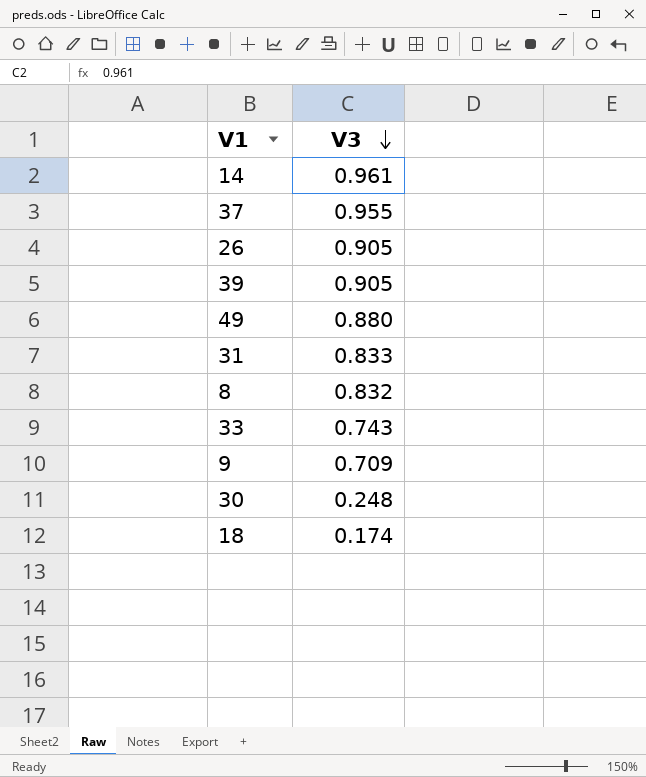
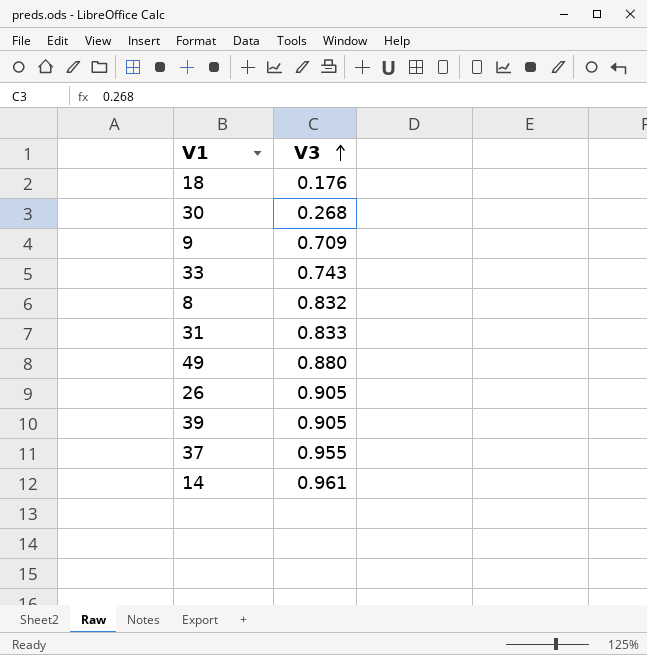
row order: V3 descending -> V3 ascending
18 | V3: 0.174 -> 0.176
30 | V3: 0.248 -> 0.268

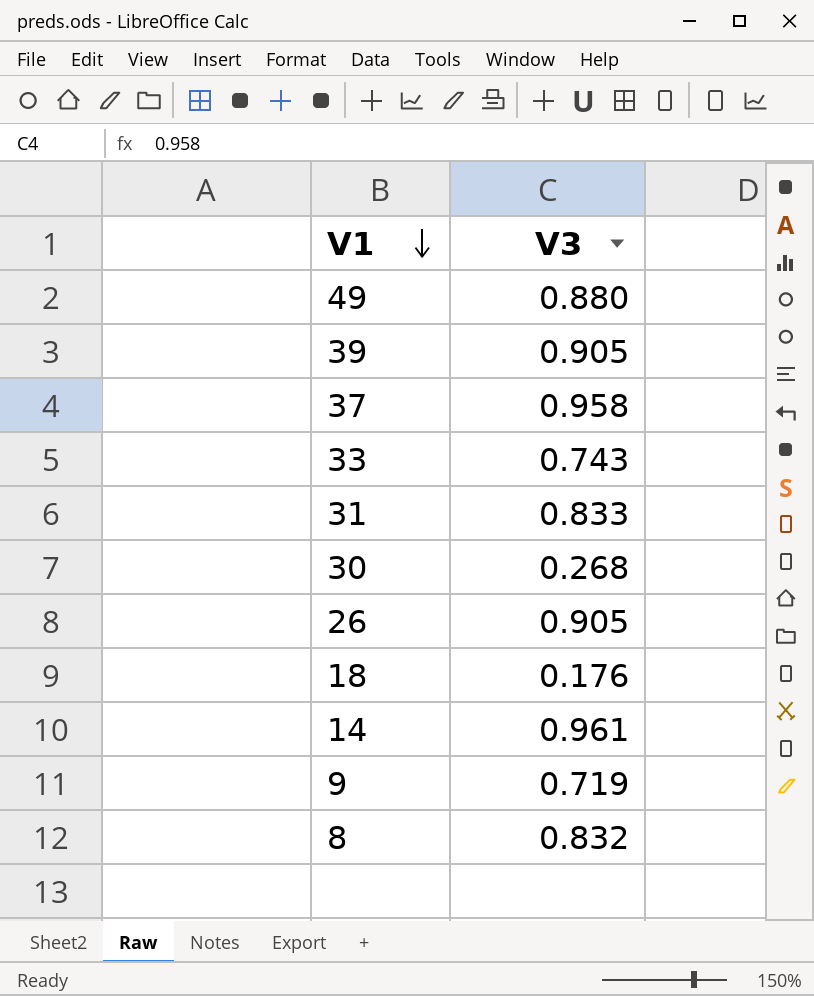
row order: V3 ascending -> V1 descending
37 | V3: 0.955 -> 0.958
9 | V3: 0.709 -> 0.719

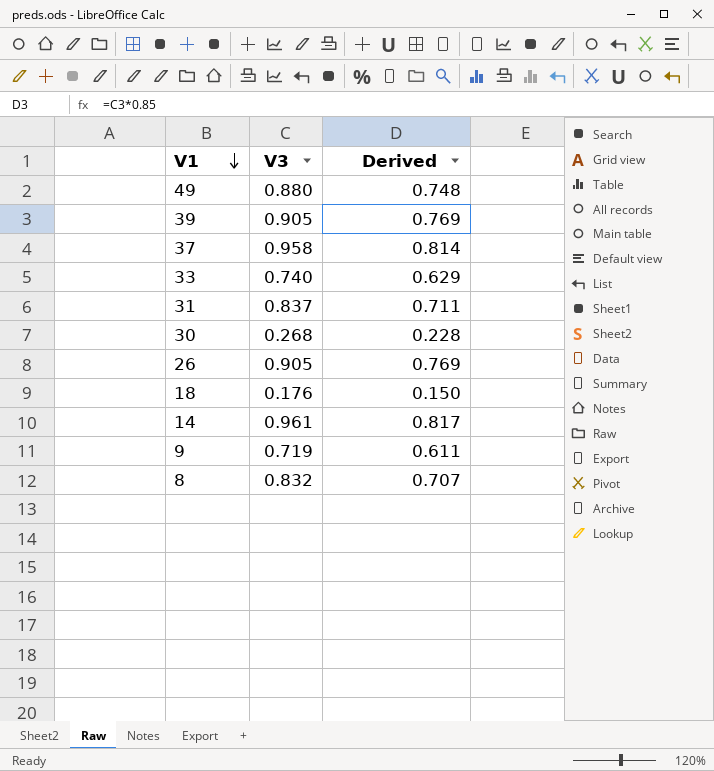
column Derived | formula: none -> [V3] * 0.85
33 | V3: 0.743 -> 0.740
31 | V3: 0.833 -> 0.837

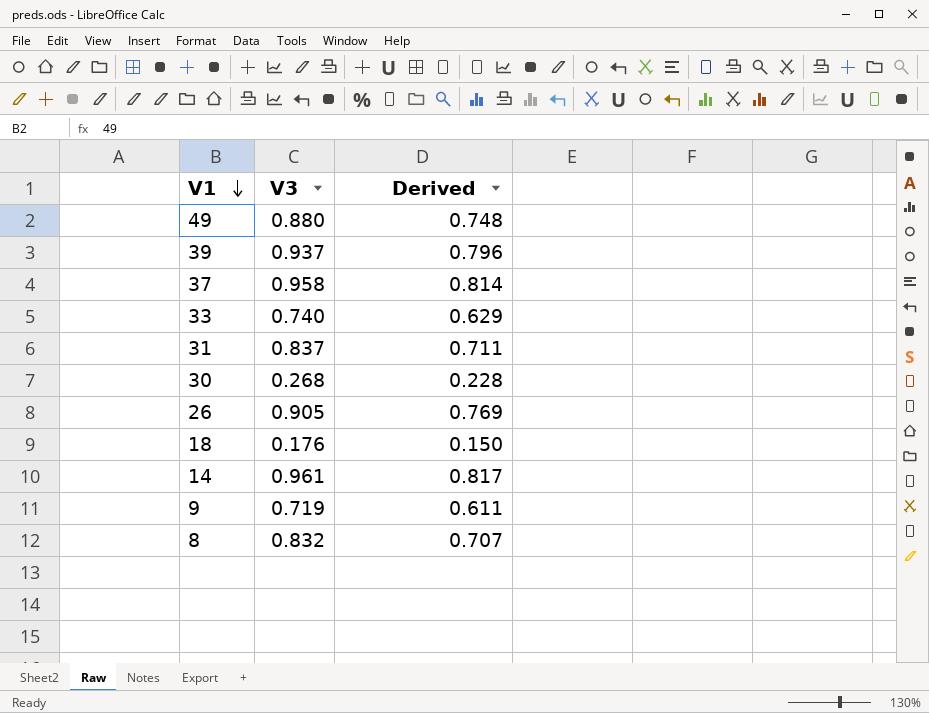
39 | V3: 0.905 -> 0.937
39 | Derived: 0.769 -> 0.796

